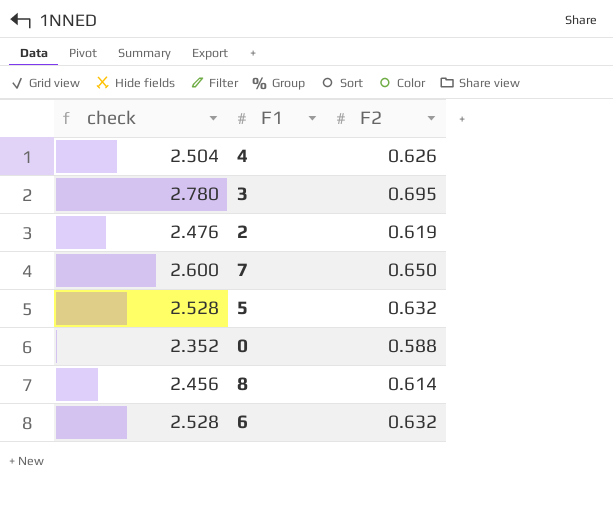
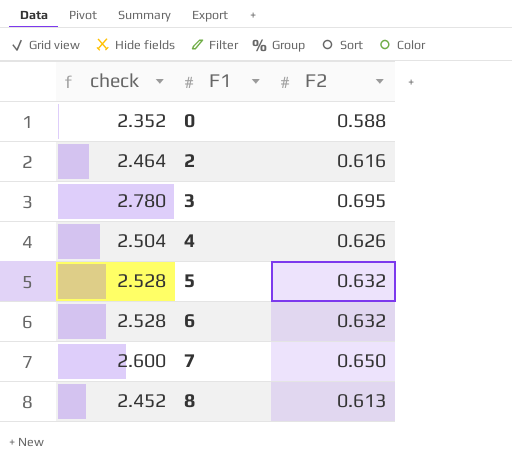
row order: none -> F1 ascending
2 | check: 2.476 -> 2.464
2 | F2: 0.619 -> 0.616
8 | check: 2.456 -> 2.452
8 | F2: 0.614 -> 0.613

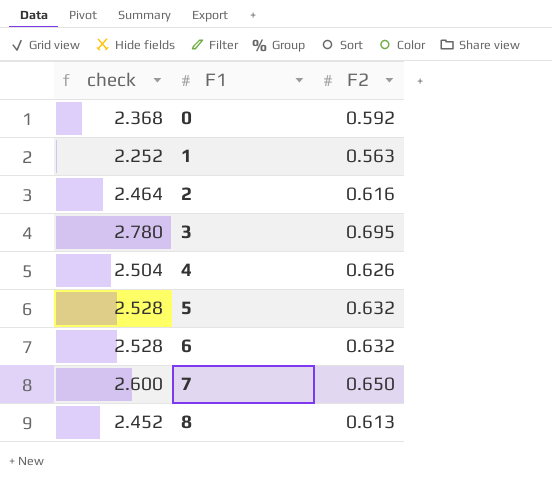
0 | check: 2.352 -> 2.368
0 | F2: 0.588 -> 0.592
row 1: none -> 2.252 | 0.563

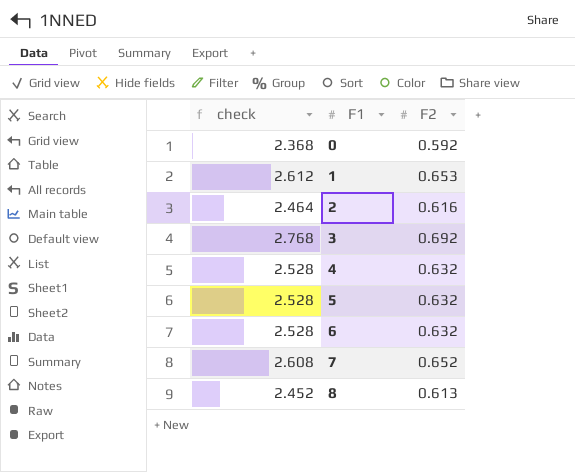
1 | check: 2.252 -> 2.612
1 | F2: 0.563 -> 0.653
3 | check: 2.780 -> 2.768
3 | F2: 0.695 -> 0.692
4 | check: 2.504 -> 2.528
4 | F2: 0.626 -> 0.632
7 | check: 2.600 -> 2.608
7 | F2: 0.650 -> 0.652

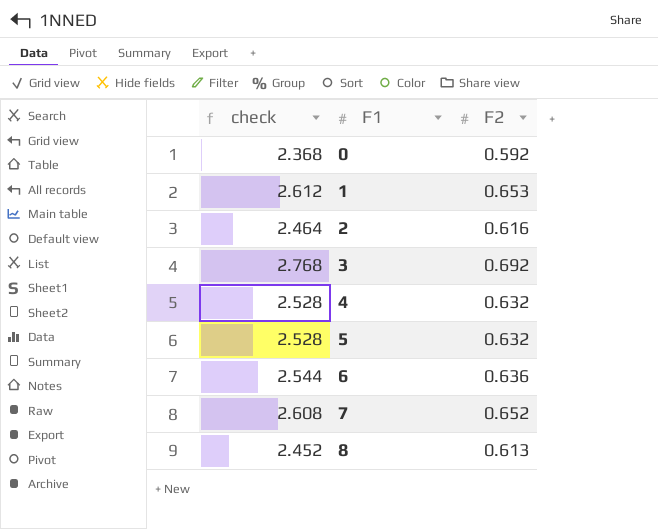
6 | check: 2.528 -> 2.544
6 | F2: 0.632 -> 0.636

